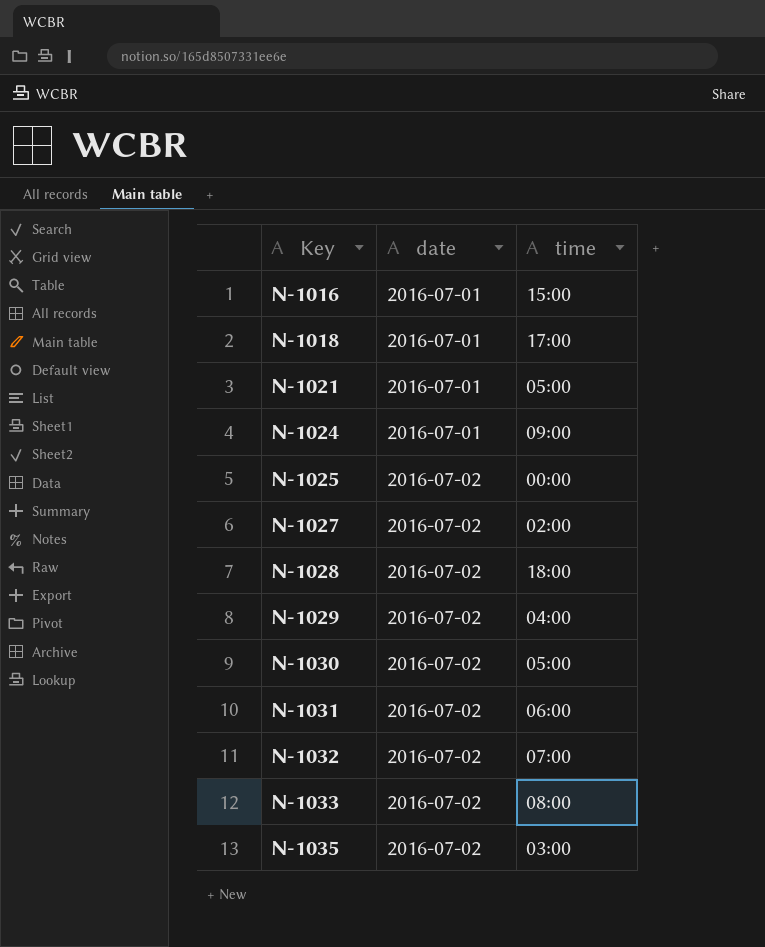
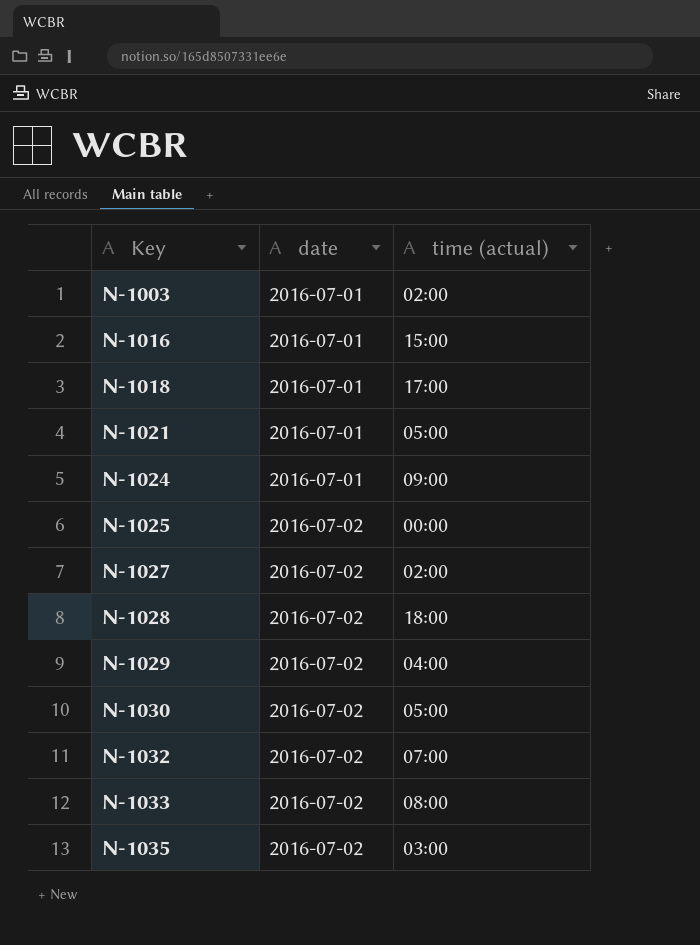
column name: time -> time (actual)
row N-1031: 2016-07-02 | 06:00 -> none
row N-1003: none -> 2016-07-01 | 02:00

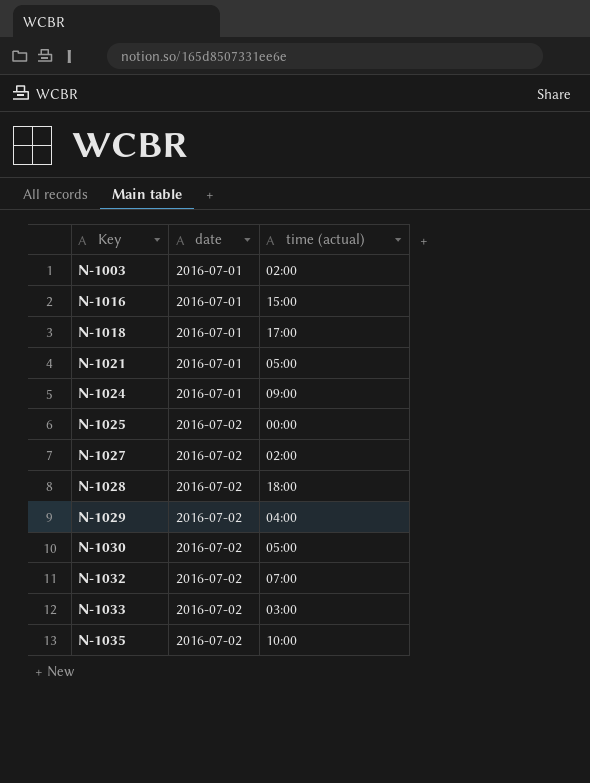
N-1033 | time (actual): 08:00 -> 03:00
N-1035 | time (actual): 03:00 -> 10:00

